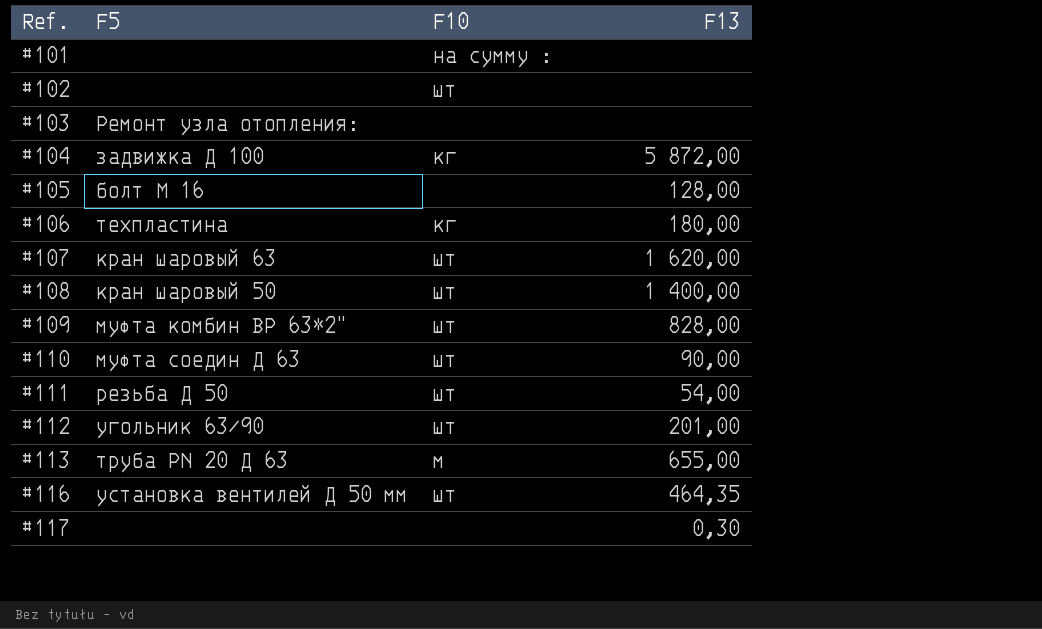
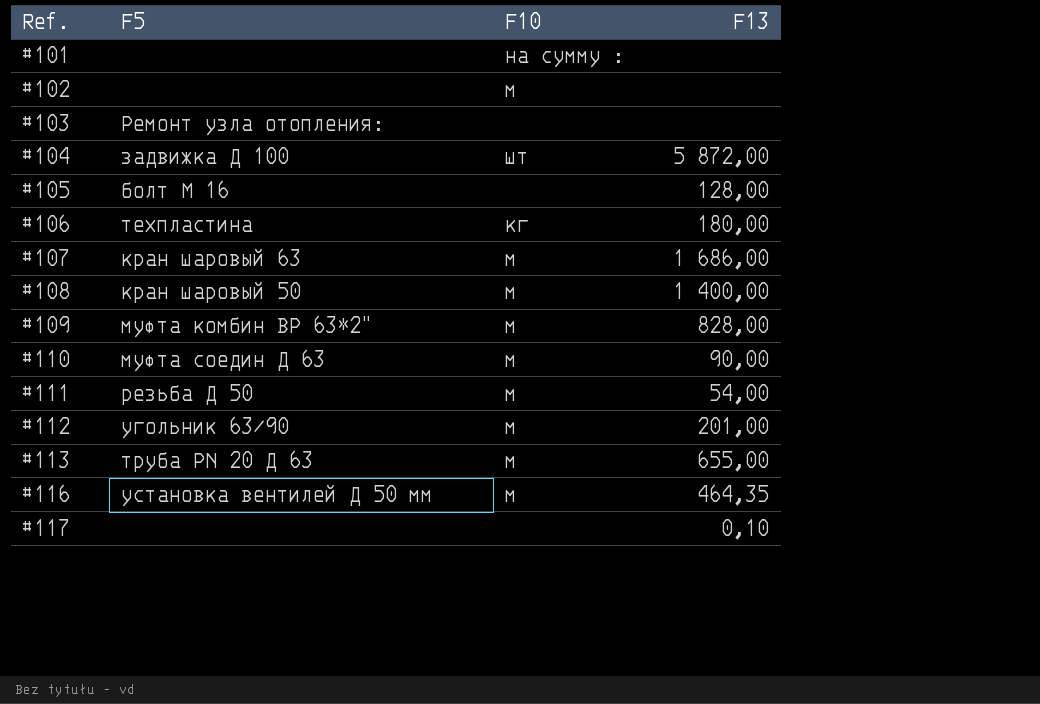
#102 | F10: шт -> м
#104 | F10: кг -> шт
#107 | F10: шт -> м
#107 | F13: 1 620,00 -> 1 686,00
#108 | F10: шт -> м
#109 | F10: шт -> м
#110 | F10: шт -> м
#111 | F10: шт -> м
#112 | F10: шт -> м
#116 | F10: шт -> м
#117 | F13: 0,30 -> 0,10

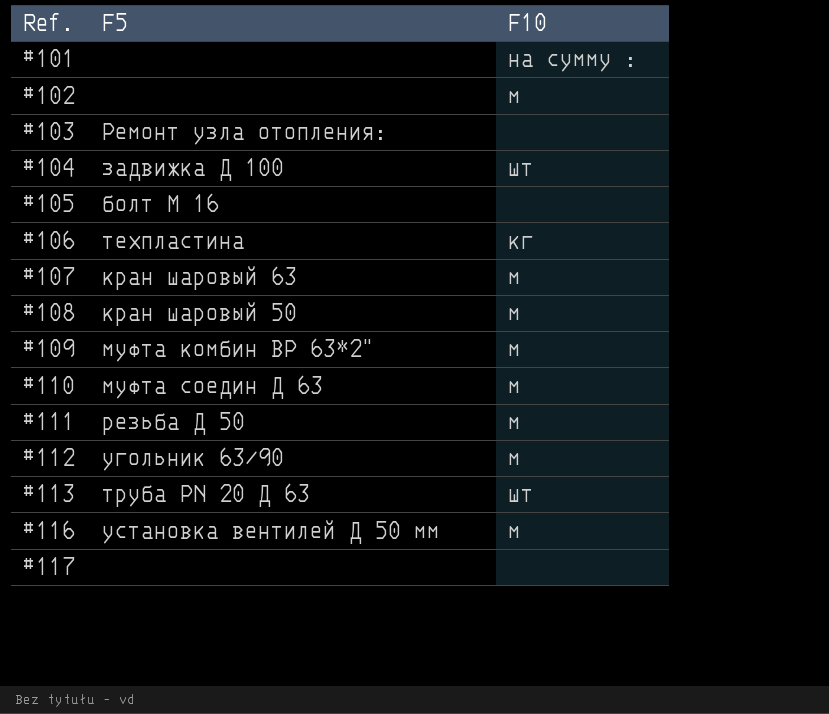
column F13 | position: 4 -> none
#113 | F10: м -> шт

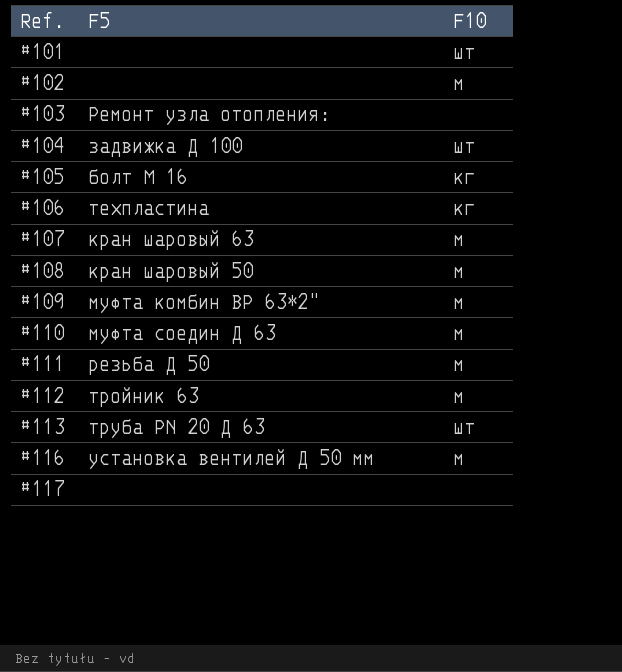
#101 | F10: на сумму : -> шт
#105 | F10: none -> кг
#112 | F5: угольник 63/90 -> тройник 63

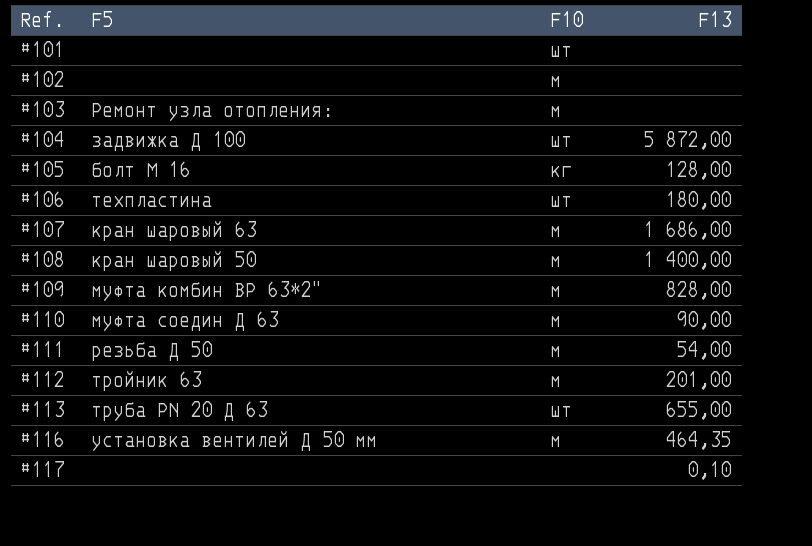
column F13 | position: none -> 4
#103 | F10: none -> м
#106 | F10: кг -> шт

